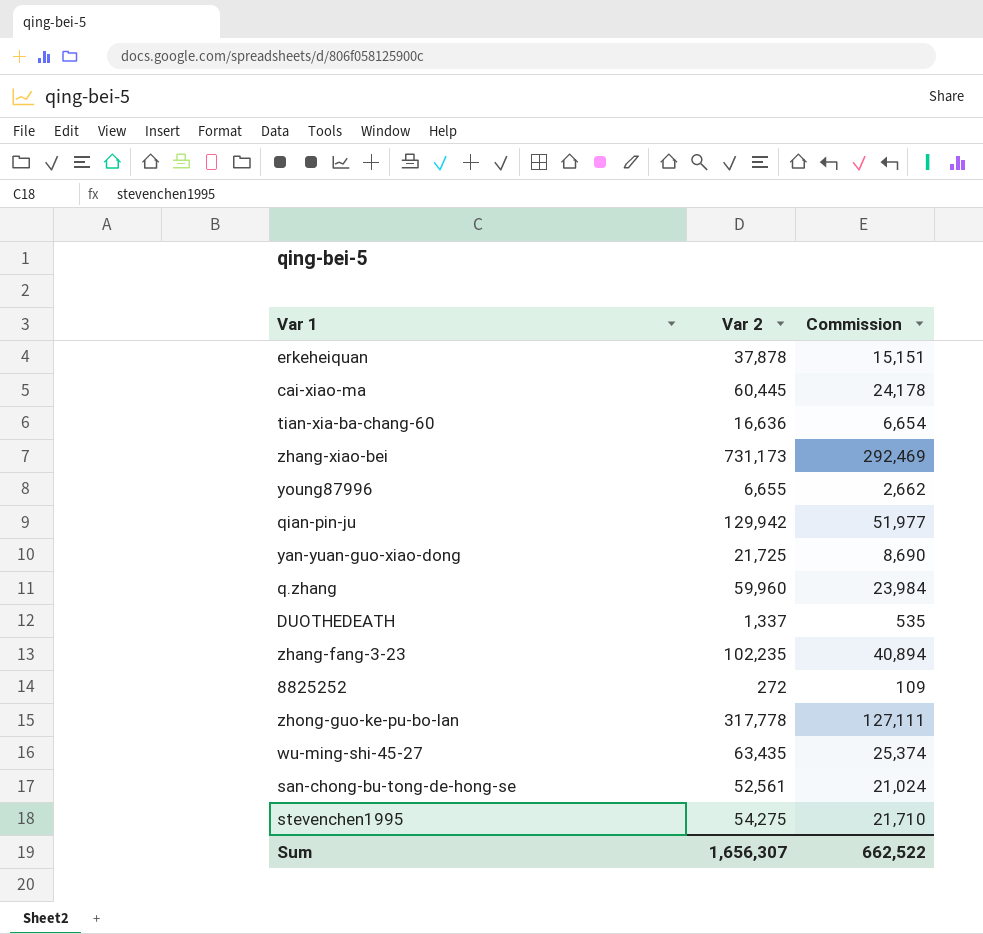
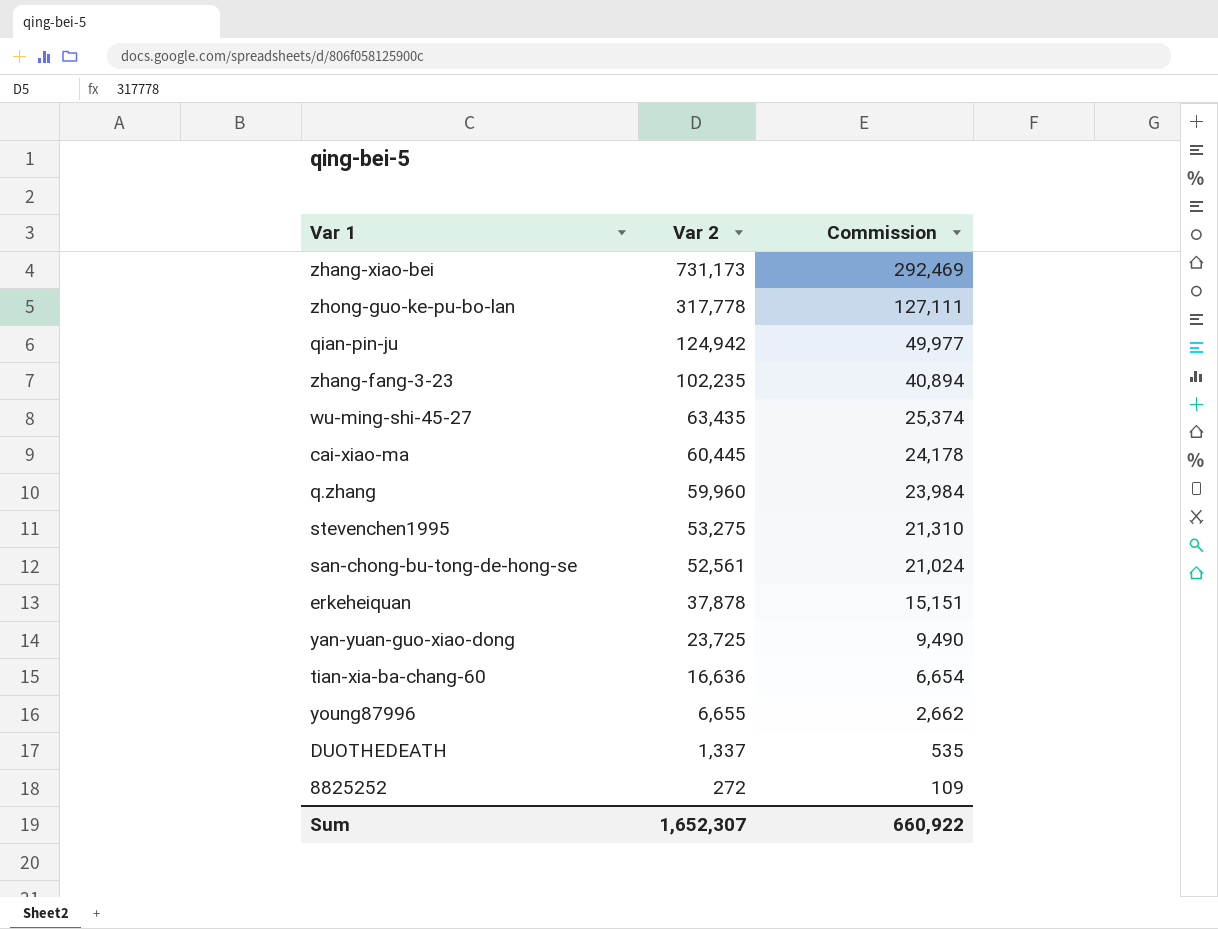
row order: none -> Var 2 descending
qian-pin-ju | Var 2: 129,942 -> 124,942
qian-pin-ju | Commission: 51,977 -> 49,977
stevenchen1995 | Var 2: 54,275 -> 53,275
stevenchen1995 | Commission: 21,710 -> 21,310
yan-yuan-guo-xiao-dong | Var 2: 21,725 -> 23,725
yan-yuan-guo-xiao-dong | Commission: 8,690 -> 9,490
Sum | Var 2: 1,656,307 -> 1,652,307
Sum | Commission: 662,522 -> 660,922

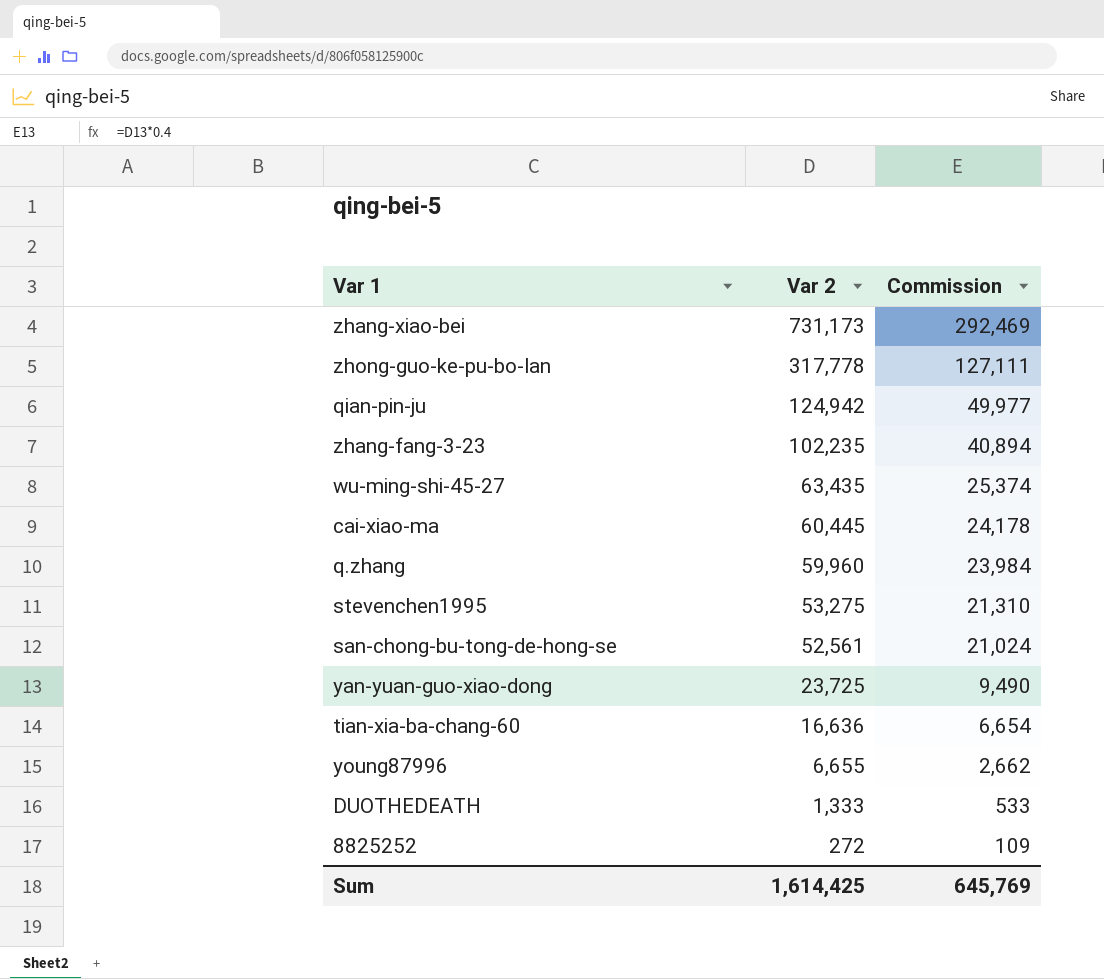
row erkeheiquan: 37,878 | 15,151 -> none
DUOTHEDEATH | Var 2: 1,337 -> 1,333
DUOTHEDEATH | Commission: 535 -> 533
Sum | Var 2: 1,652,307 -> 1,614,425
Sum | Commission: 660,922 -> 645,769

